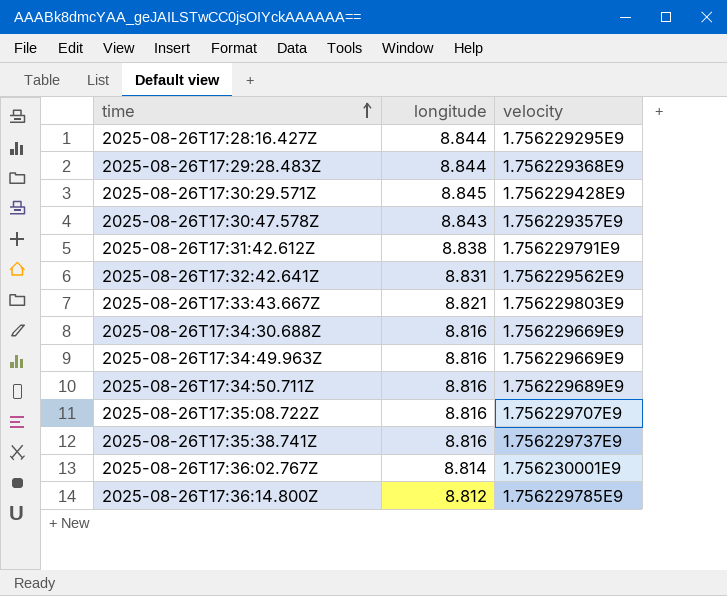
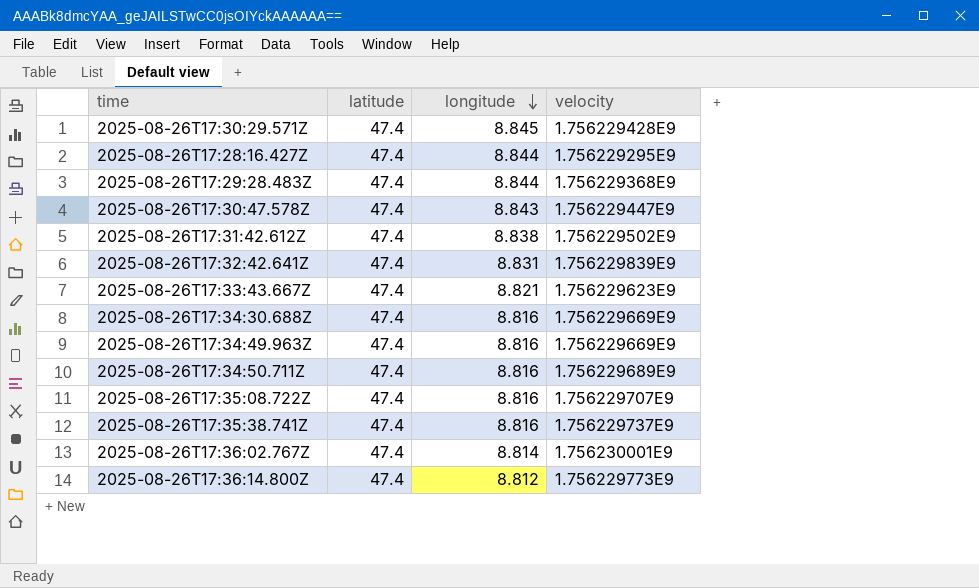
row order: time ascending -> longitude descending
column latitude | position: none -> 2
2025-08-26T17:30:47.578Z | velocity: 1.756229357E9 -> 1.756229447E9
2025-08-26T17:31:42.612Z | velocity: 1.756229791E9 -> 1.756229502E9
2025-08-26T17:32:42.641Z | velocity: 1.756229562E9 -> 1.756229839E9
2025-08-26T17:33:43.667Z | velocity: 1.756229803E9 -> 1.756229623E9
2025-08-26T17:36:14.800Z | velocity: 1.756229785E9 -> 1.756229773E9

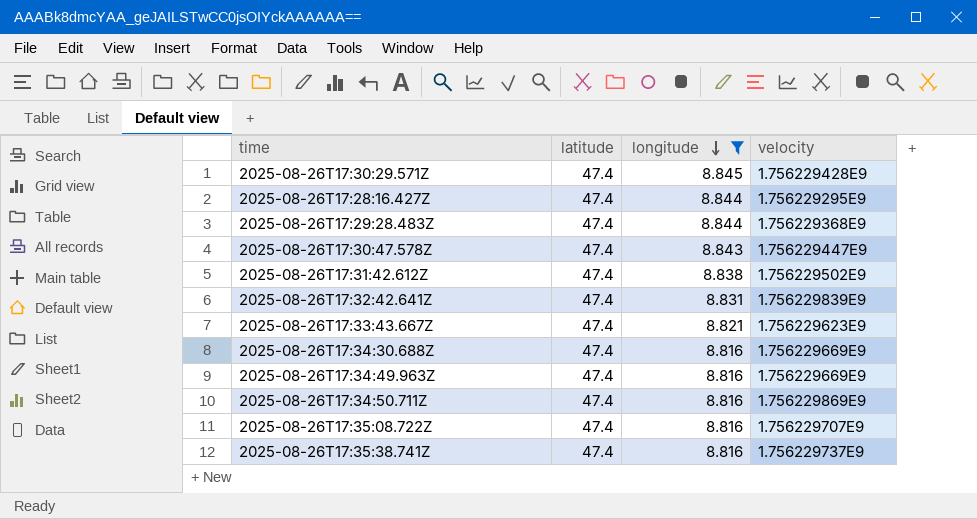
filter: none -> longitude >= 8.816
2025-08-26T17:34:50.711Z | velocity: 1.756229689E9 -> 1.756229869E9

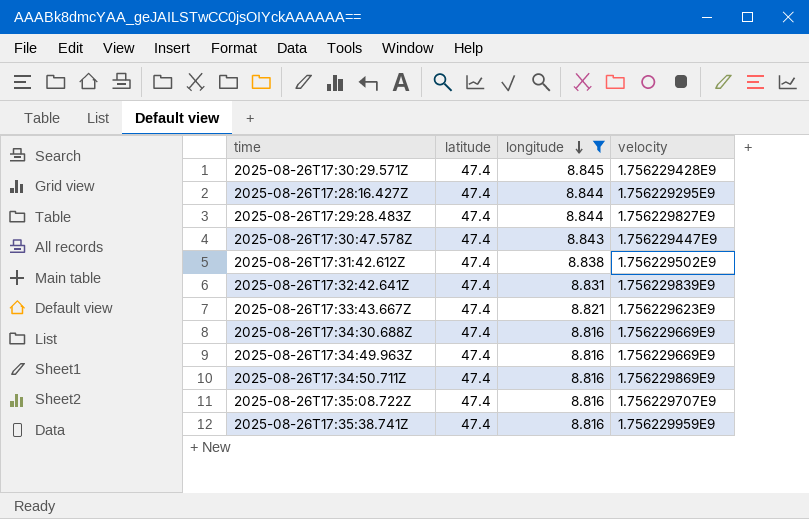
2025-08-26T17:29:28.483Z | velocity: 1.756229368E9 -> 1.756229827E9
2025-08-26T17:35:38.741Z | velocity: 1.756229737E9 -> 1.756229959E9

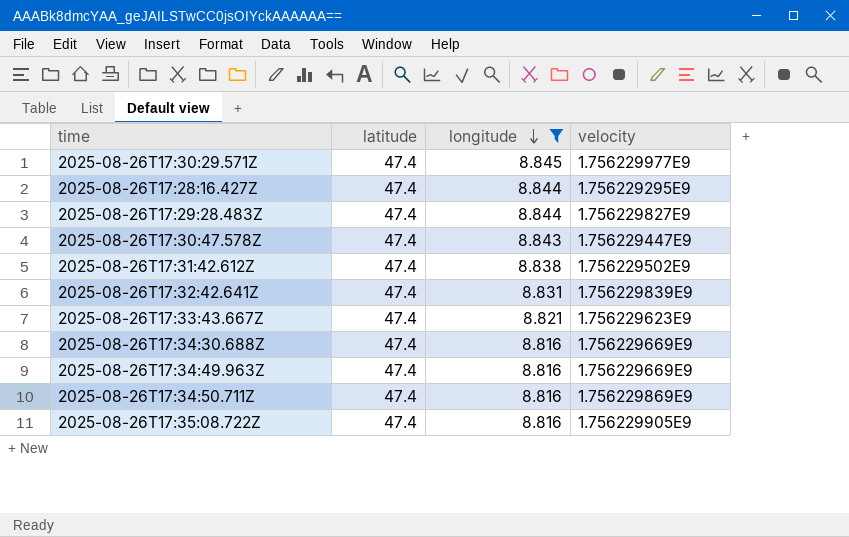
row 2025-08-26T17:35:38.741Z: 47.4 | 8.816 | 1.756229959E9 -> none
2025-08-26T17:30:29.571Z | velocity: 1.756229428E9 -> 1.756229977E9
2025-08-26T17:35:08.722Z | velocity: 1.756229707E9 -> 1.756229905E9

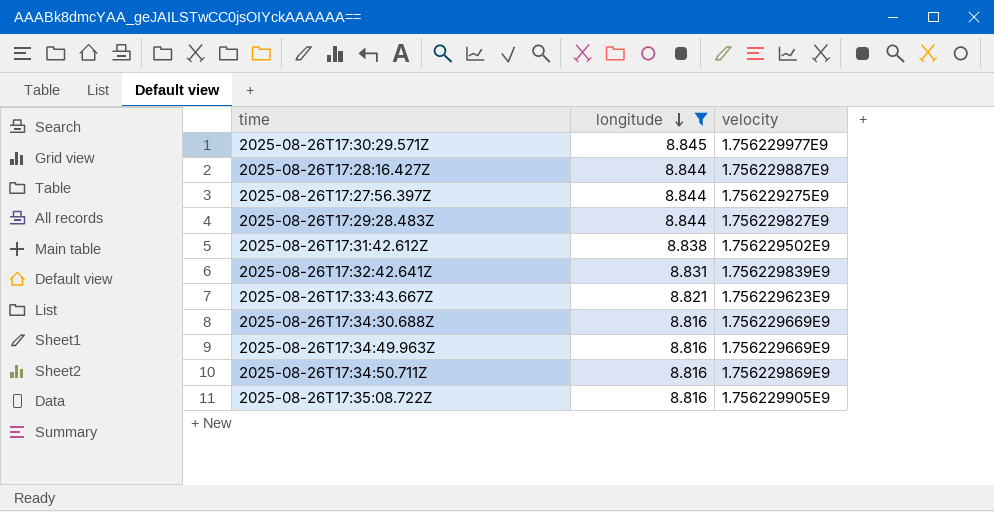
column latitude | position: 2 -> none
row 2025-08-26T17:30:47.578Z: 47.4 | 8.843 | 1.756229447E9 -> none
2025-08-26T17:28:16.427Z | velocity: 1.756229295E9 -> 1.756229887E9
row 2025-08-26T17:27:56.397Z: none -> 8.844 | 1.756229275E9

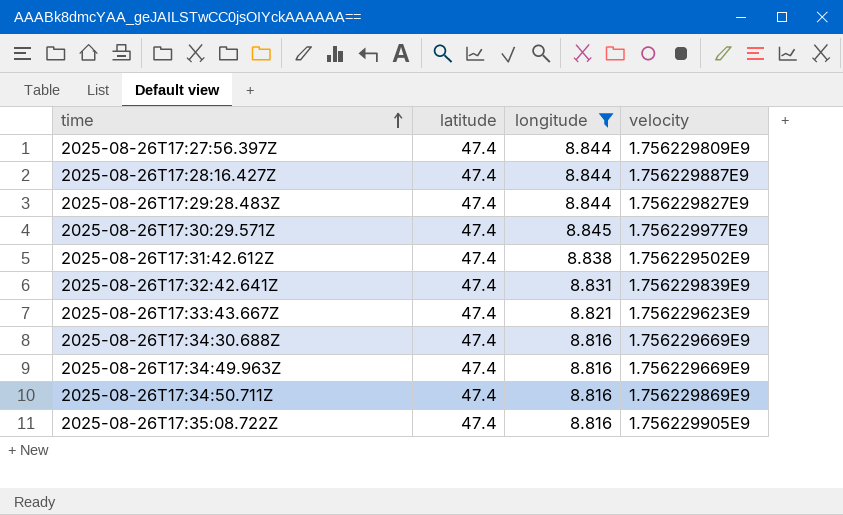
row order: longitude descending -> time ascending
column latitude | position: none -> 2
2025-08-26T17:27:56.397Z | velocity: 1.756229275E9 -> 1.756229809E9

